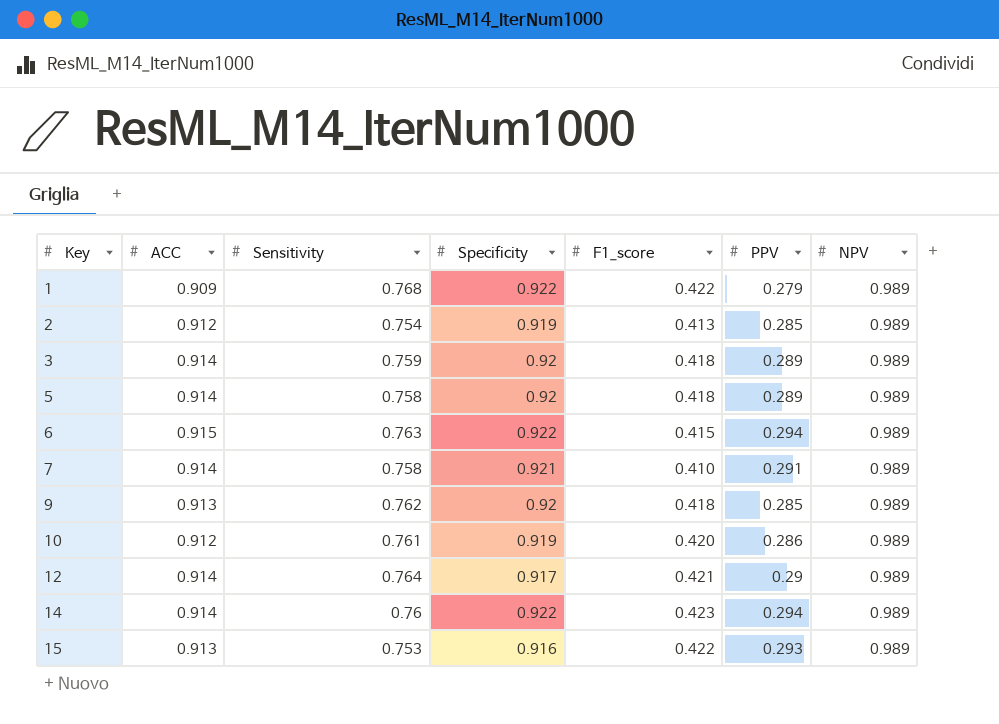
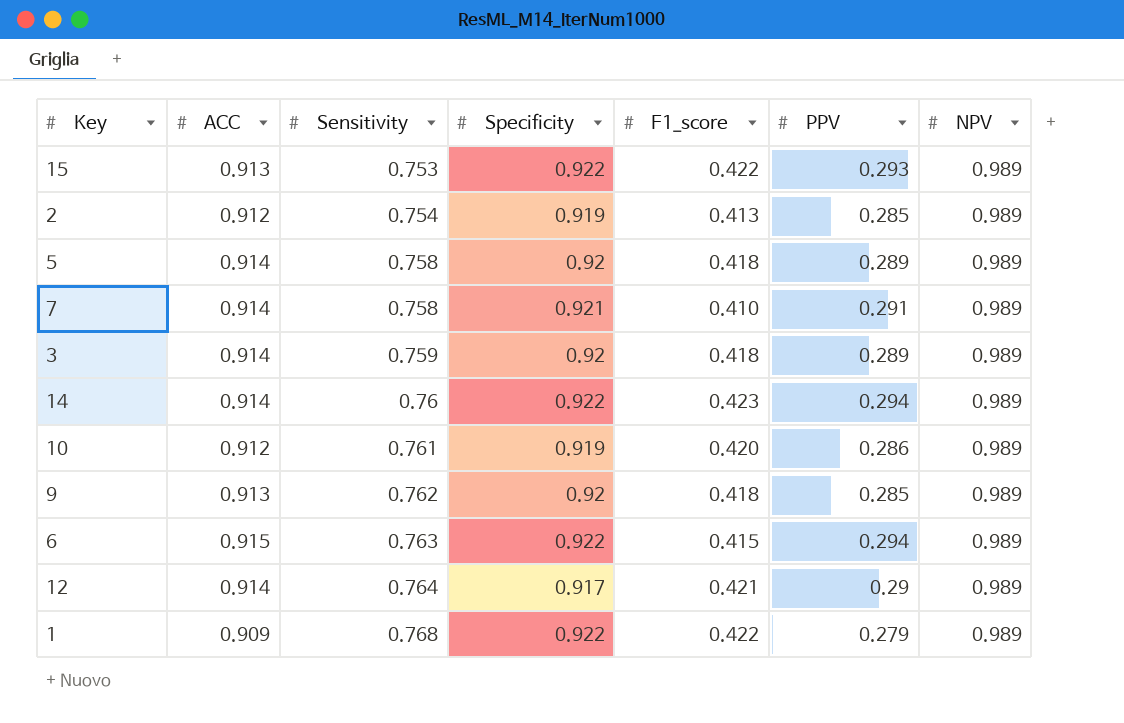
row order: Key ascending -> Sensitivity ascending
15 | Specificity: 0.916 -> 0.922

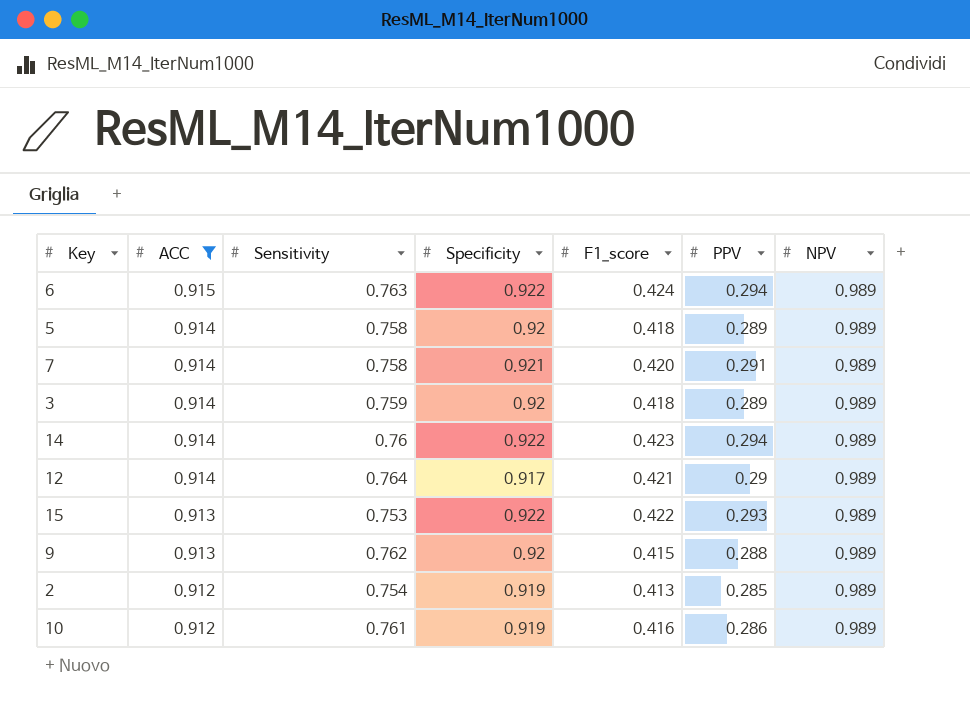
filter: none -> ACC != 0.909
row order: Sensitivity ascending -> ACC descending
6 | F1_score: 0.415 -> 0.424
7 | F1_score: 0.410 -> 0.420
9 | F1_score: 0.418 -> 0.415
9 | PPV: 0.285 -> 0.288
10 | F1_score: 0.420 -> 0.416

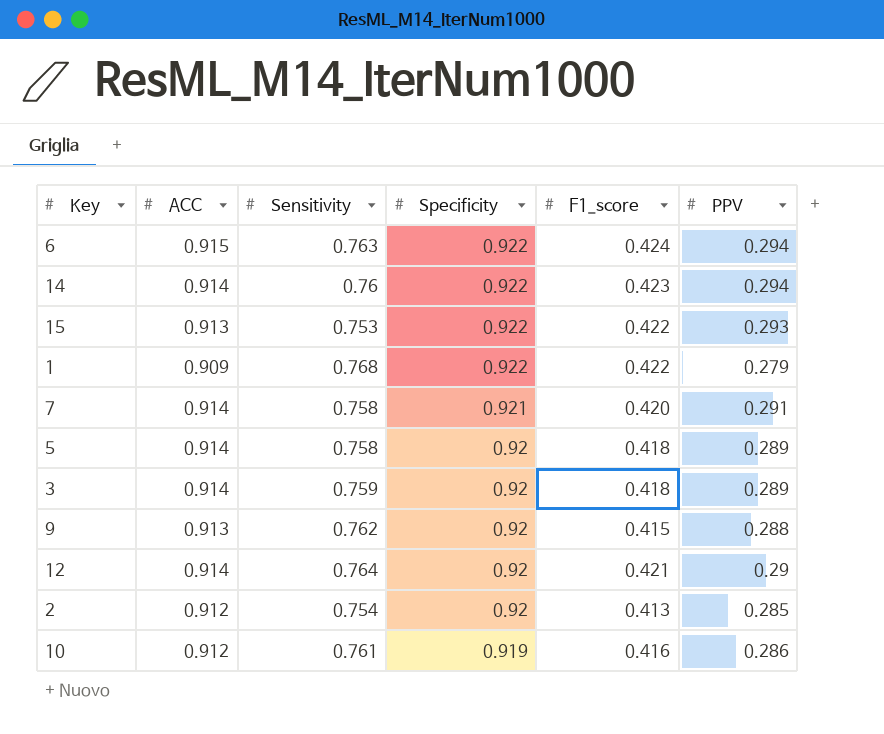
filter: ACC != 0.909 -> none
row order: ACC descending -> Specificity descending
column NPV | position: 7 -> none
12 | Specificity: 0.917 -> 0.92
2 | Specificity: 0.919 -> 0.92

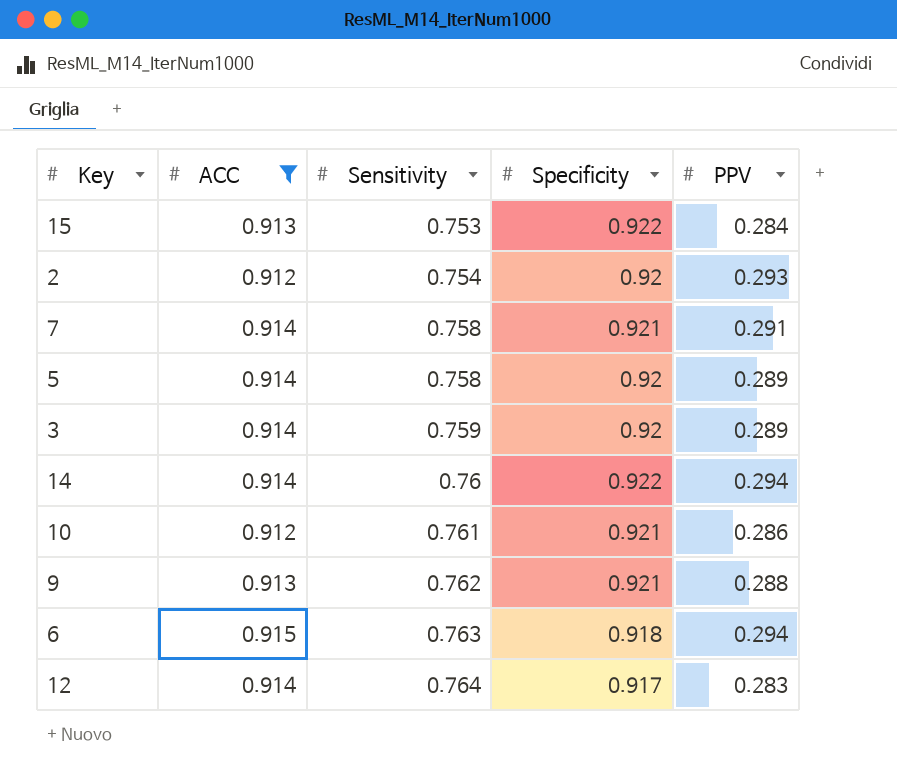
filter: none -> ACC != 0.909
row order: Specificity descending -> Sensitivity ascending
column F1_score | position: 5 -> none
15 | PPV: 0.293 -> 0.284
2 | PPV: 0.285 -> 0.293
10 | Specificity: 0.919 -> 0.921
9 | Specificity: 0.92 -> 0.921
6 | Specificity: 0.922 -> 0.918
12 | Specificity: 0.92 -> 0.917
12 | PPV: 0.29 -> 0.283

